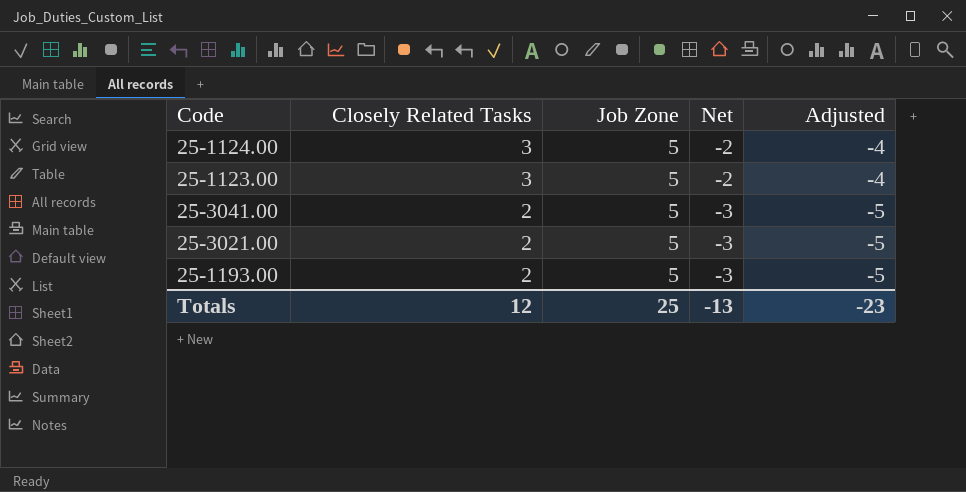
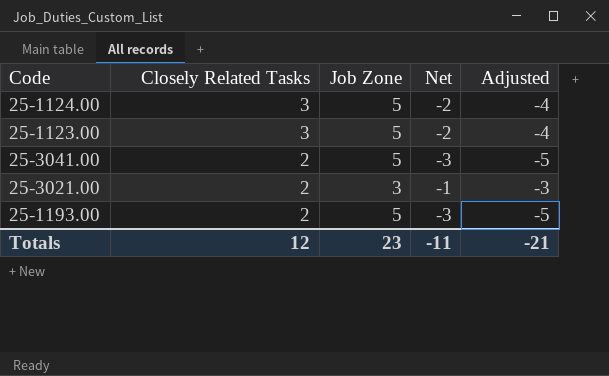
25-3021.00 | Job Zone: 5 -> 3
25-3021.00 | Net: -3 -> -1
25-3021.00 | Adjusted: -5 -> -3
Totals | Job Zone: 25 -> 23
Totals | Net: -13 -> -11
Totals | Adjusted: -23 -> -21

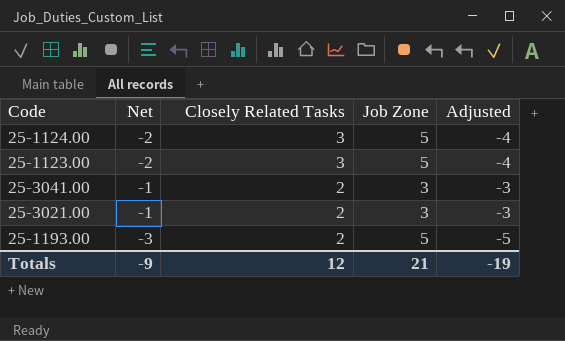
column Net | position: 4 -> 2
25-3041.00 | Net: -3 -> -1
25-3041.00 | Job Zone: 5 -> 3
25-3041.00 | Adjusted: -5 -> -3
Totals | Net: -11 -> -9
Totals | Job Zone: 23 -> 21
Totals | Adjusted: -21 -> -19

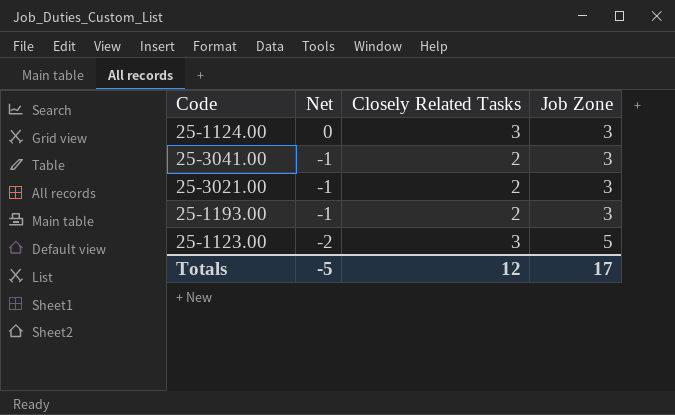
row order: Closely Related Tasks descending -> Net descending
column Adjusted | formula: [Net] - 2 -> none
25-1124.00 | Net: -2 -> 0
25-1124.00 | Job Zone: 5 -> 3
25-1193.00 | Net: -3 -> -1
25-1193.00 | Job Zone: 5 -> 3
Totals | Net: -9 -> -5
Totals | Job Zone: 21 -> 17

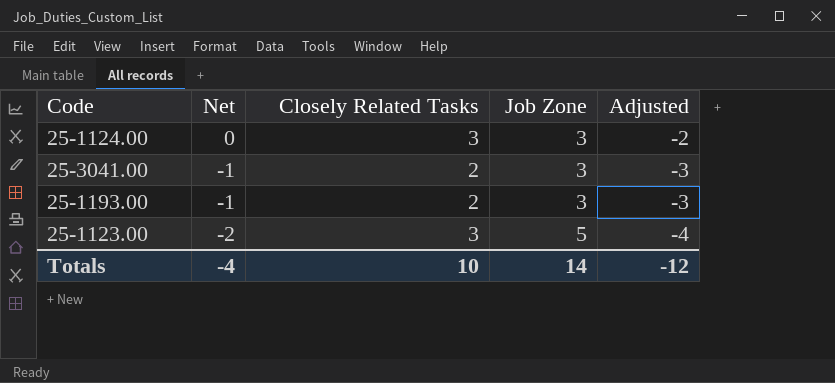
column Adjusted | formula: none -> [Net] - 2
row 25-3021.00: -1 | 2 | 3 -> none
Totals | Net: -5 -> -4
Totals | Closely Related Tasks: 12 -> 10
Totals | Job Zone: 17 -> 14

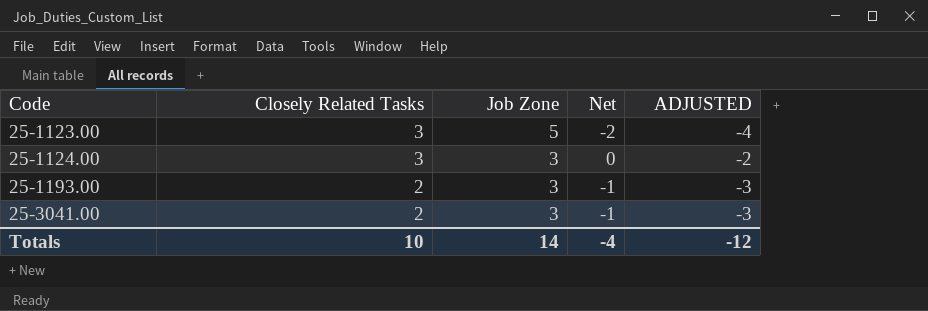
row order: Net descending -> Code ascending
column Net | position: 2 -> 4
column name: Adjusted -> ADJUSTED

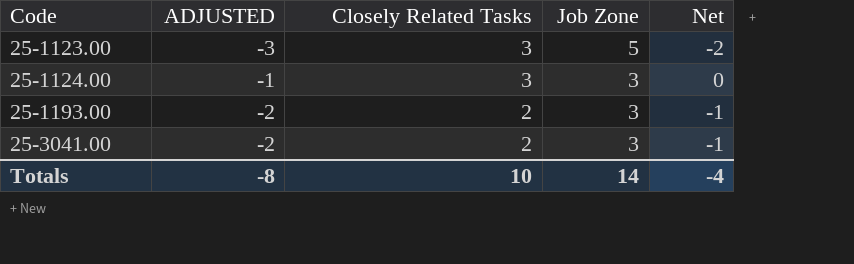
column ADJUSTED | formula: [Net] - 2 -> [Net] - 1
column ADJUSTED | position: 5 -> 2
Totals | ADJUSTED: -12 -> -8

